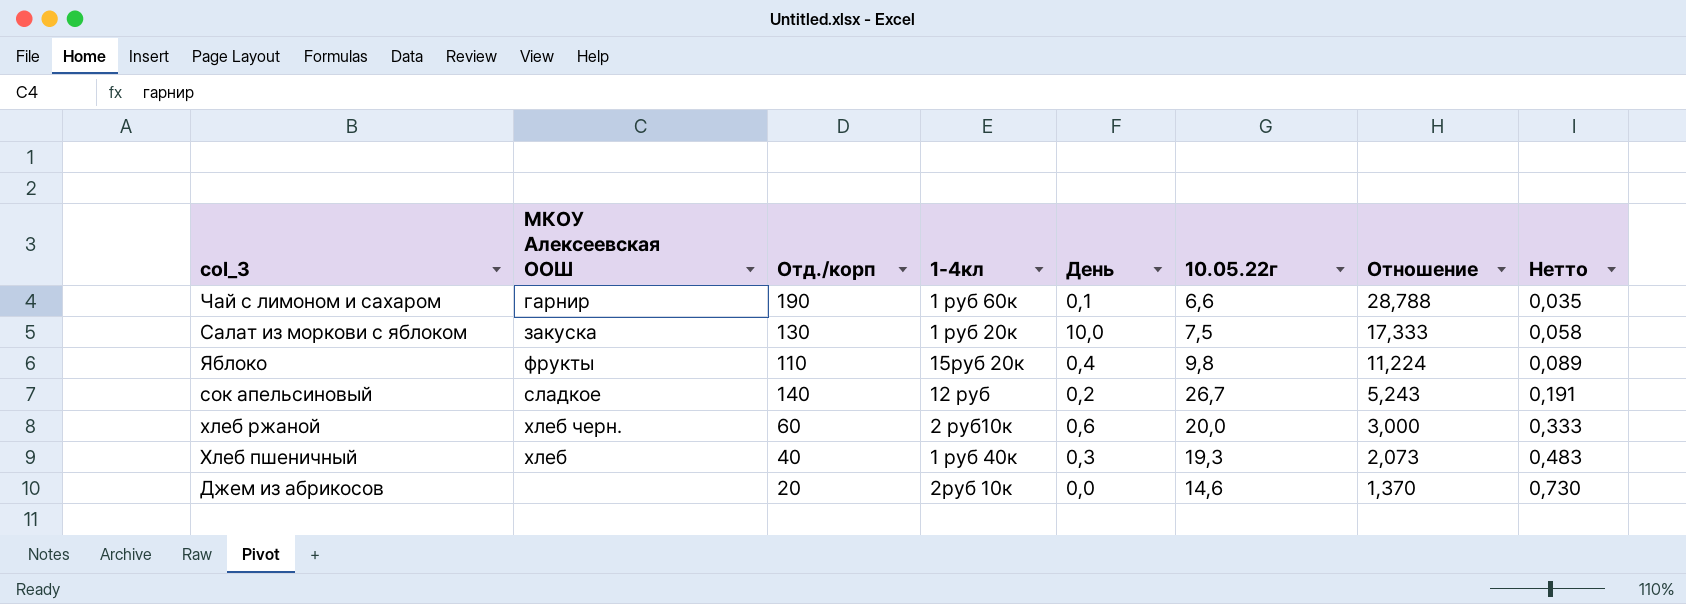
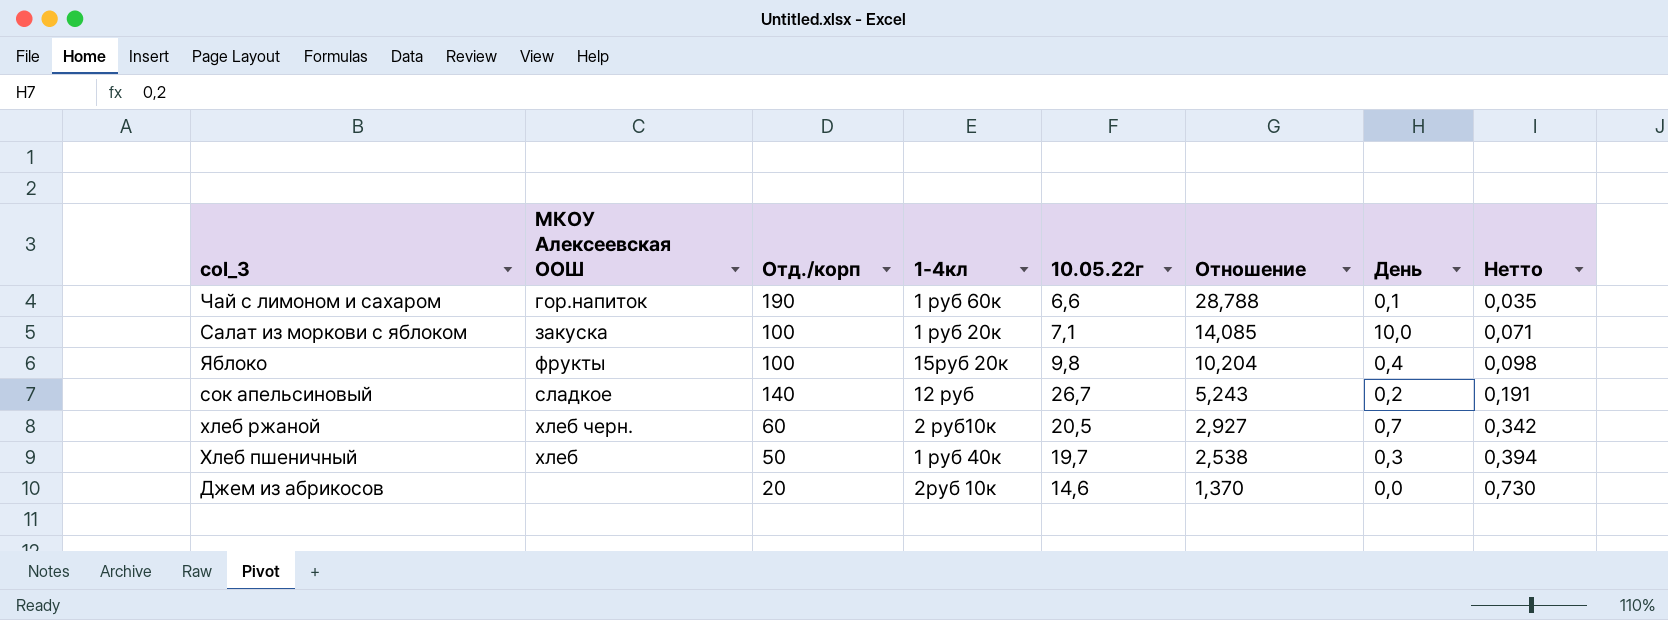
column День | position: 5 -> 7
Чай с лимоном и сахаром | МКОУ Алексеевская ООШ: гарнир -> гор.напиток
Салат из моркови с яблоком | Отд./корп: 130 -> 100
Салат из моркови с яблоком | 10.05.22г: 7,5 -> 7,1
Салат из моркови с яблоком | Отношение: 17,333 -> 14,085
Салат из моркови с яблоком | Нетто: 0,058 -> 0,071
Яблоко | Отд./корп: 110 -> 100
Яблоко | Отношение: 11,224 -> 10,204
Яблоко | Нетто: 0,089 -> 0,098
хлеб ржаной | 10.05.22г: 20,0 -> 20,5
хлеб ржаной | Отношение: 3,000 -> 2,927
хлеб ржаной | День: 0,6 -> 0,7
хлеб ржаной | Нетто: 0,333 -> 0,342
Хлеб пшеничный | Отд./корп: 40 -> 50
Хлеб пшеничный | 10.05.22г: 19,3 -> 19,7
Хлеб пшеничный | Отношение: 2,073 -> 2,538
Хлеб пшеничный | Нетто: 0,483 -> 0,394

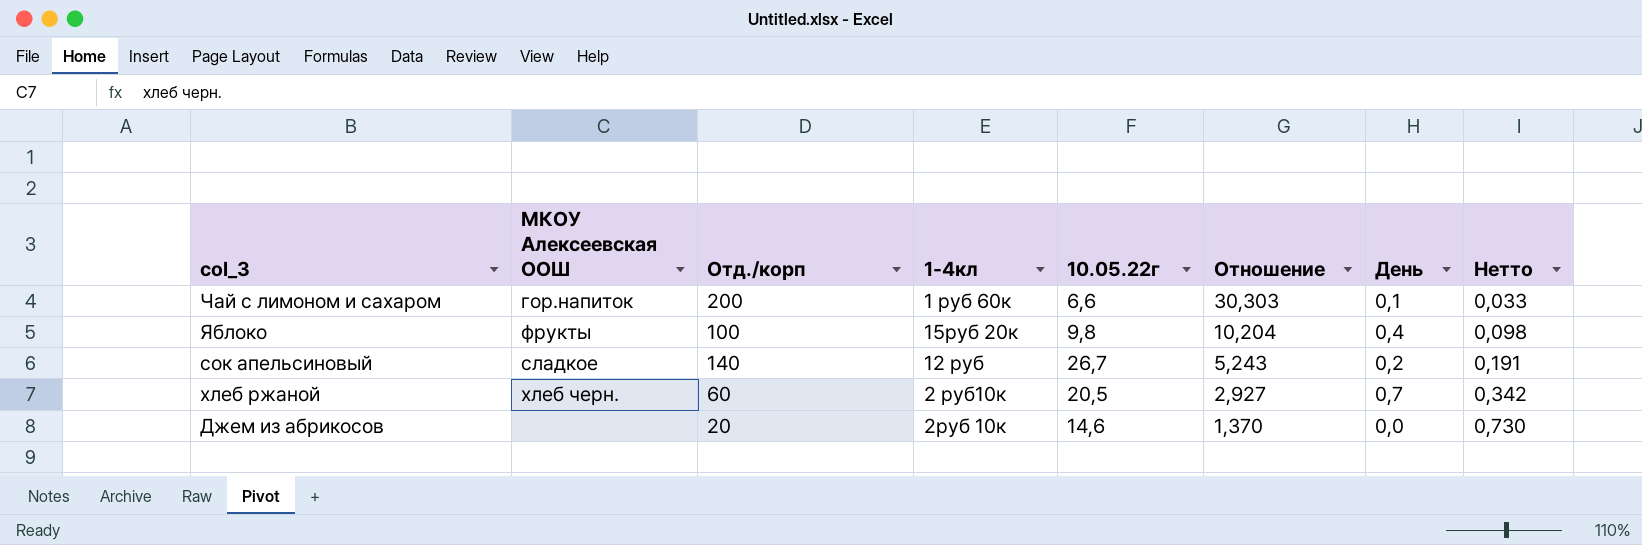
row Салат из моркови с яблоком: закуска | 100 | 1 руб 20к | 7,1 | 14,085 | 10,0 | 0,071 -> none
row Хлеб пшеничный: хлеб | 50 | 1 руб 40к | 19,7 | 2,538 | 0,3 | 0,394 -> none
Чай с лимоном и сахаром | Отд./корп: 190 -> 200
Чай с лимоном и сахаром | Отношение: 28,788 -> 30,303
Чай с лимоном и сахаром | Нетто: 0,035 -> 0,033

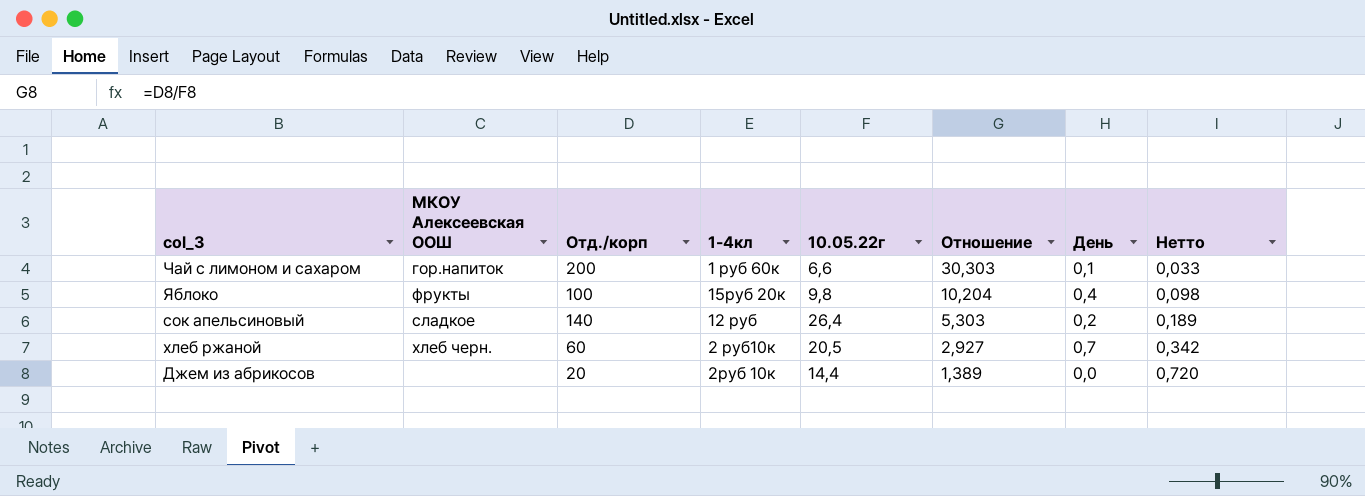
сок апельсиновый | 10.05.22г: 26,7 -> 26,4
сок апельсиновый | Отношение: 5,243 -> 5,303
сок апельсиновый | Нетто: 0,191 -> 0,189
Джем из абрикосов | 10.05.22г: 14,6 -> 14,4
Джем из абрикосов | Отношение: 1,370 -> 1,389
Джем из абрикосов | Нетто: 0,730 -> 0,720

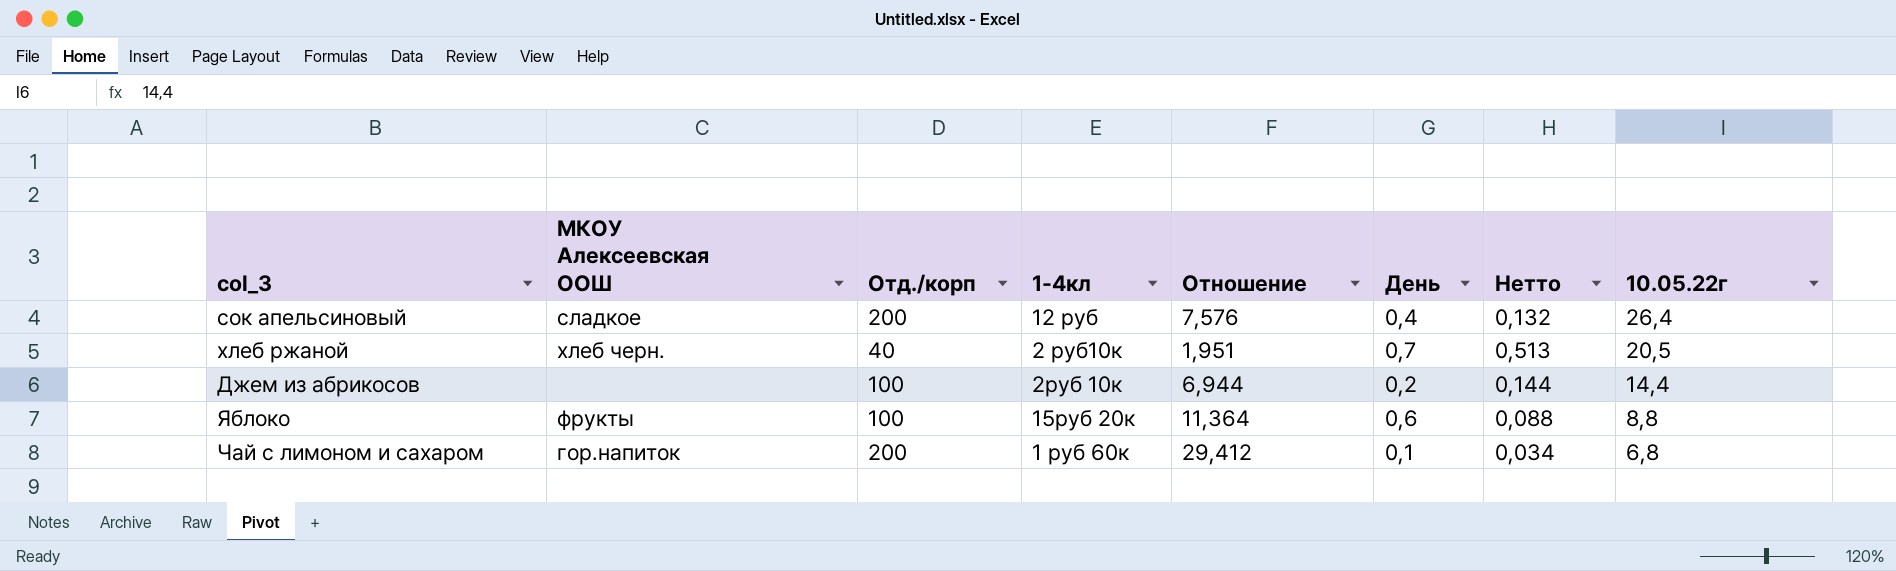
row order: Отношение descending -> 10.05.22г descending
column 10.05.22г | position: 5 -> 8
сок апельсиновый | Отд./корп: 140 -> 200
сок апельсиновый | Отношение: 5,303 -> 7,576
сок апельсиновый | День: 0,2 -> 0,4
сок апельсиновый | Нетто: 0,189 -> 0,132
хлеб ржаной | Отд./корп: 60 -> 40
хлеб ржаной | Отношение: 2,927 -> 1,951
хлеб ржаной | Нетто: 0,342 -> 0,513
Джем из абрикосов | Отд./корп: 20 -> 100
Джем из абрикосов | Отношение: 1,389 -> 6,944
Джем из абрикосов | День: 0,0 -> 0,2
Джем из абрикосов | Нетто: 0,720 -> 0,144
Яблоко | Отношение: 10,204 -> 11,364
Яблоко | День: 0,4 -> 0,6
Яблоко | Нетто: 0,098 -> 0,088
Яблоко | 10.05.22г: 9,8 -> 8,8
Чай с лимоном и сахаром | Отношение: 30,303 -> 29,412
Чай с лимоном и сахаром | Нетто: 0,033 -> 0,034
Чай с лимоном и сахаром | 10.05.22г: 6,6 -> 6,8

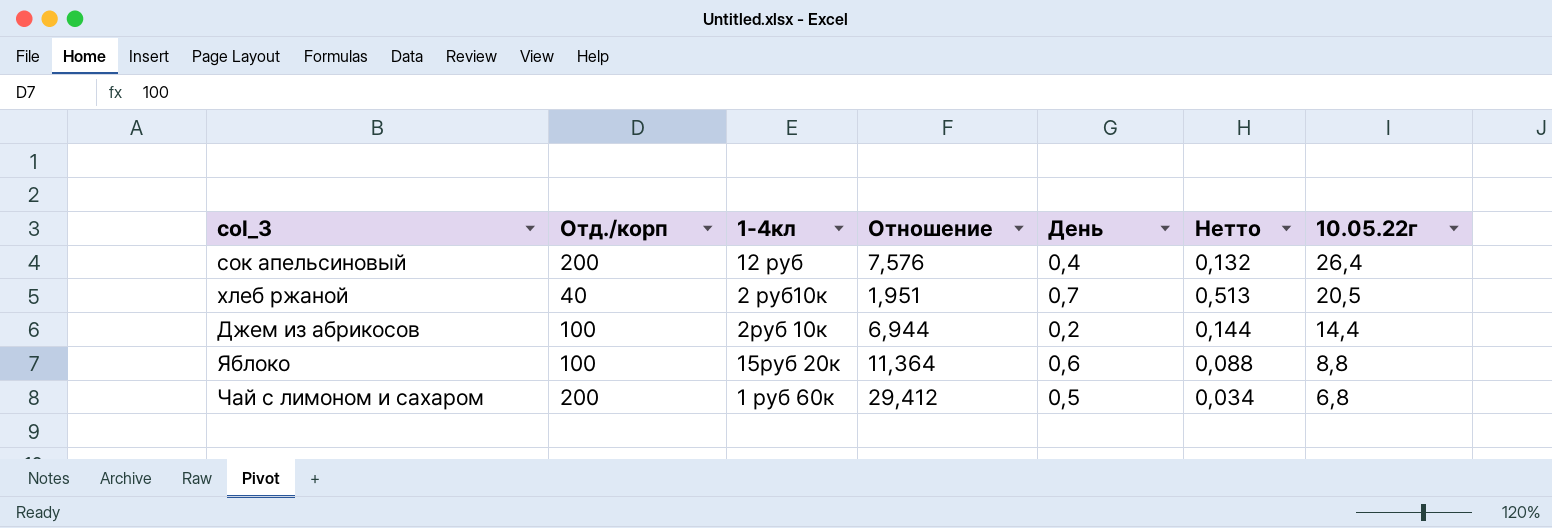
column МКОУ Алексеевская ООШ | position: 2 -> none
Чай с лимоном и сахаром | День: 0,1 -> 0,5

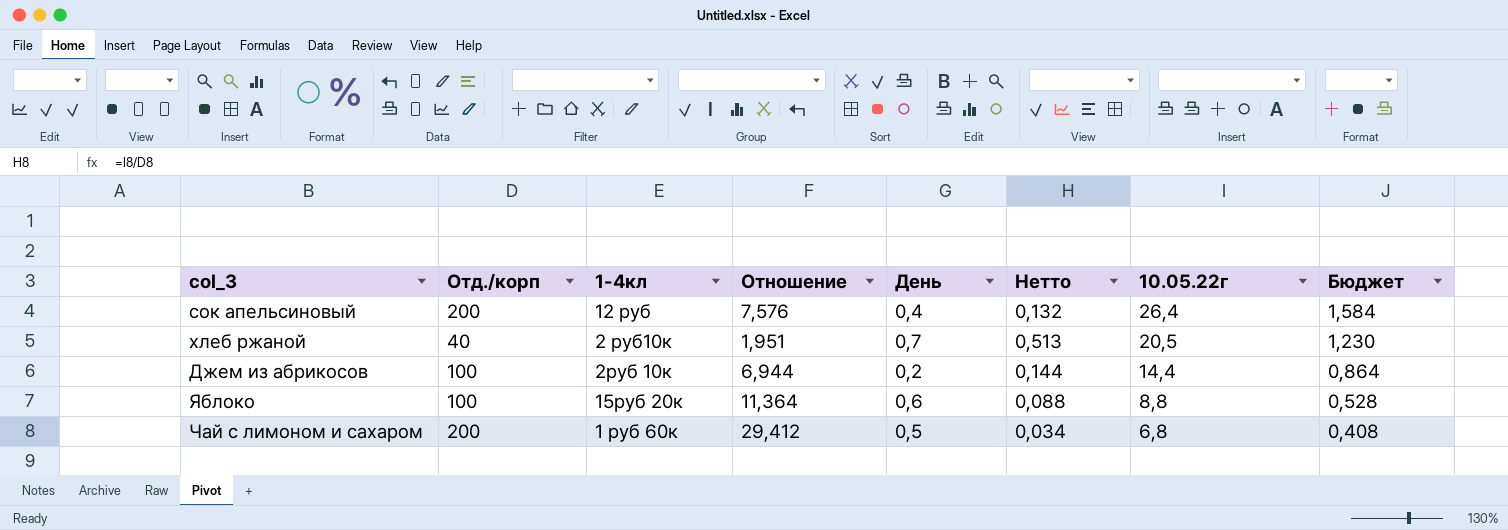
column Бюджет | formula: none -> [10.05.22г] * 0,06

